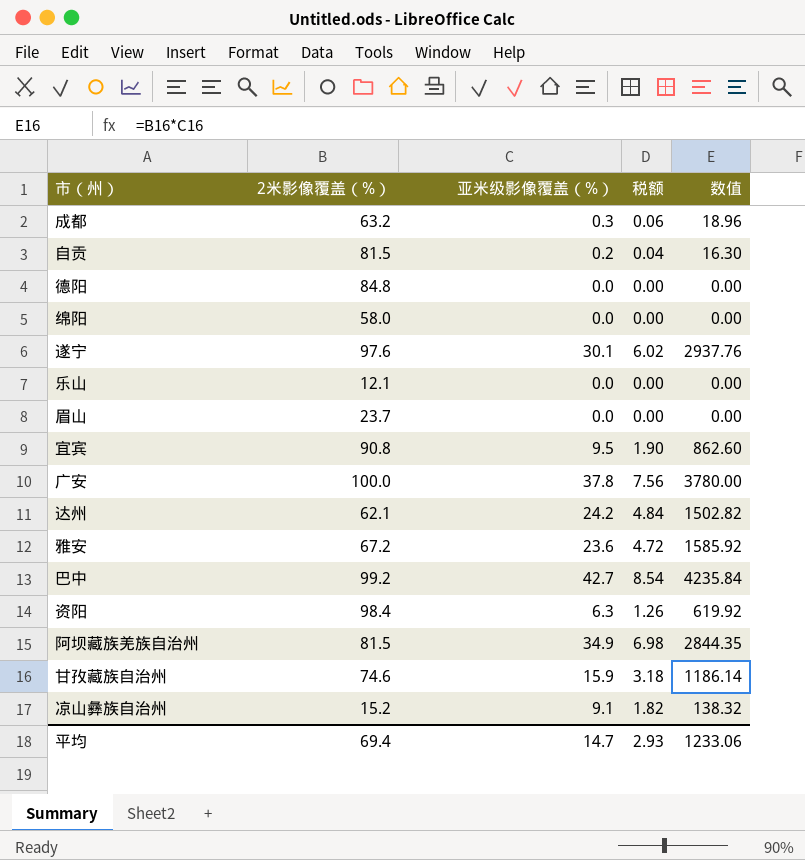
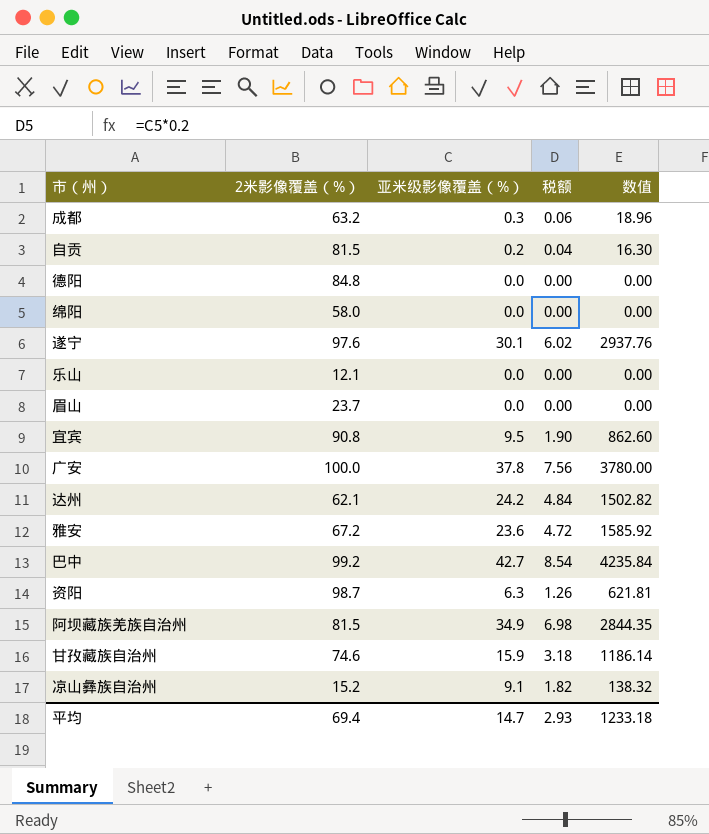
资阳 | 2米影像覆盖（%）: 98.4 -> 98.7
资阳 | 数值: 619.92 -> 621.81
平均 | 数值: 1233.06 -> 1233.18

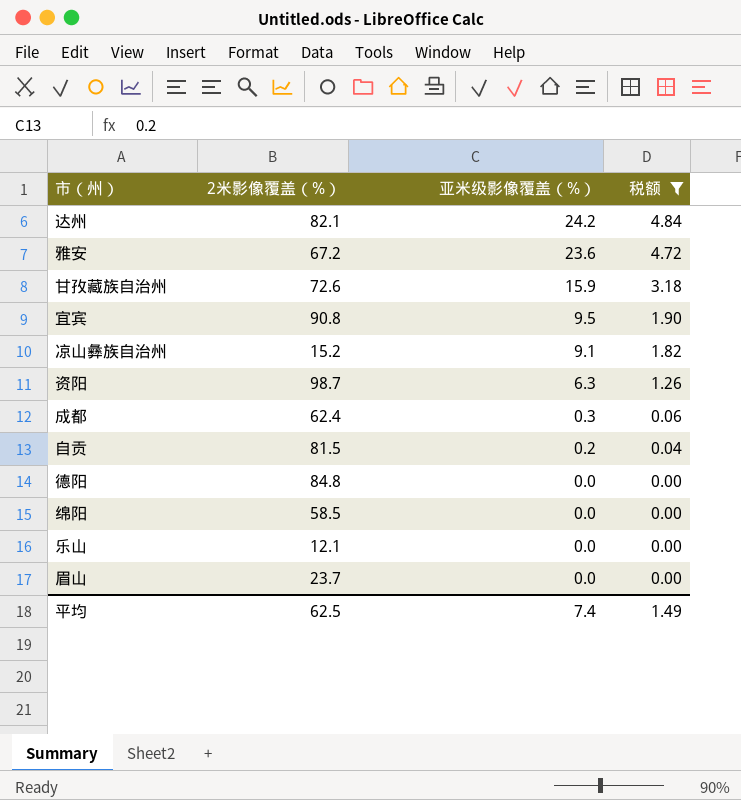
filter: none -> 税额 <= 4.84
row order: none -> 亚米级影像覆盖（%） descending
column 数值 | formula: [2米影像覆盖（%）] * [亚米级影像覆盖（%）] -> none
达州 | 2米影像覆盖（%）: 62.1 -> 82.1
甘孜藏族自治州 | 2米影像覆盖（%）: 74.6 -> 72.6
成都 | 2米影像覆盖（%）: 63.2 -> 62.4
绵阳 | 2米影像覆盖（%）: 58.0 -> 58.5
平均 | 2米影像覆盖（%）: 69.4 -> 62.5
平均 | 亚米级影像覆盖（%）: 14.7 -> 7.4
平均 | 税额: 2.93 -> 1.49

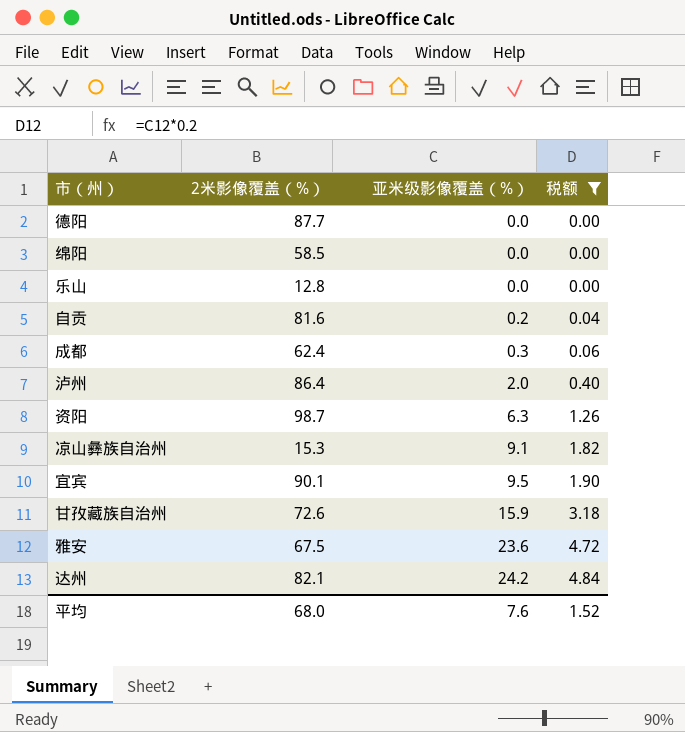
row order: 亚米级影像覆盖（%） descending -> 亚米级影像覆盖（%） ascending
row 眉山: 23.7 | 0.0 | 0.00 -> none
德阳 | 2米影像覆盖（%）: 84.8 -> 87.7
乐山 | 2米影像覆盖（%）: 12.1 -> 12.8
自贡 | 2米影像覆盖（%）: 81.5 -> 81.6
row 泸州: none -> 86.4 | 2.0 | 0.40
凉山彝族自治州 | 2米影像覆盖（%）: 15.2 -> 15.3
宜宾 | 2米影像覆盖（%）: 90.8 -> 90.1
雅安 | 2米影像覆盖（%）: 67.2 -> 67.5
平均 | 2米影像覆盖（%）: 62.5 -> 68.0
平均 | 亚米级影像覆盖（%）: 7.4 -> 7.6
平均 | 税额: 1.49 -> 1.52

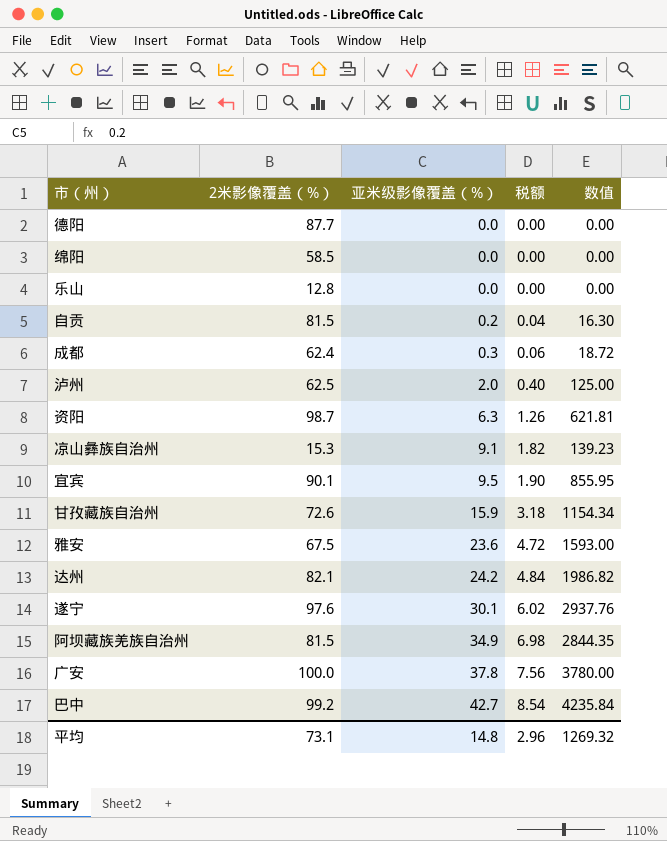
filter: 税额 <= 4.84 -> none
column 数值 | formula: none -> [2米影像覆盖（%）] * [亚米级影像覆盖（%）]
自贡 | 2米影像覆盖（%）: 81.6 -> 81.5
泸州 | 2米影像覆盖（%）: 86.4 -> 62.5
平均 | 2米影像覆盖（%）: 68.0 -> 73.1
平均 | 亚米级影像覆盖（%）: 7.6 -> 14.8
平均 | 税额: 1.52 -> 2.96

